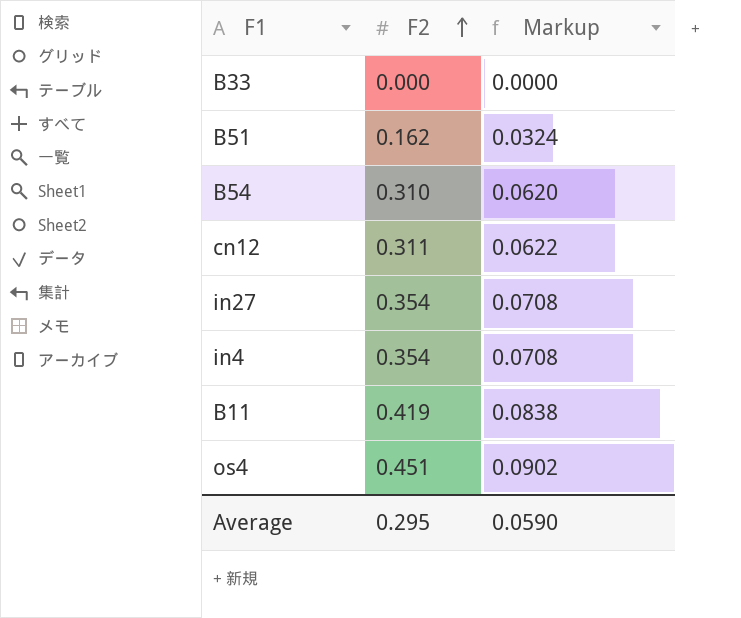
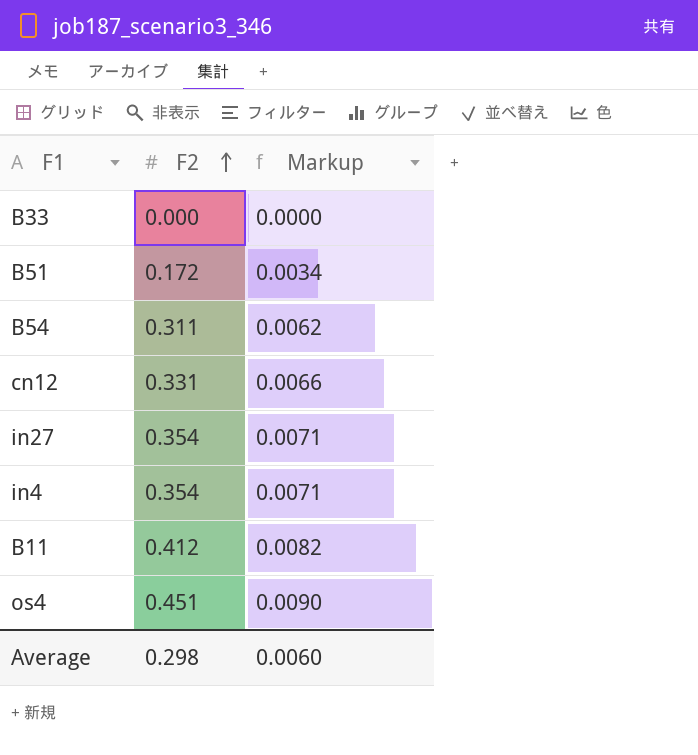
column Markup | formula: [F2] * 0.2 -> [F2] * 0.02
B51 | F2: 0.162 -> 0.172
B54 | F2: 0.310 -> 0.311
cn12 | F2: 0.311 -> 0.331
B11 | F2: 0.419 -> 0.412
Average | F2: 0.295 -> 0.298
Average | Markup: 0.0590 -> 0.0060

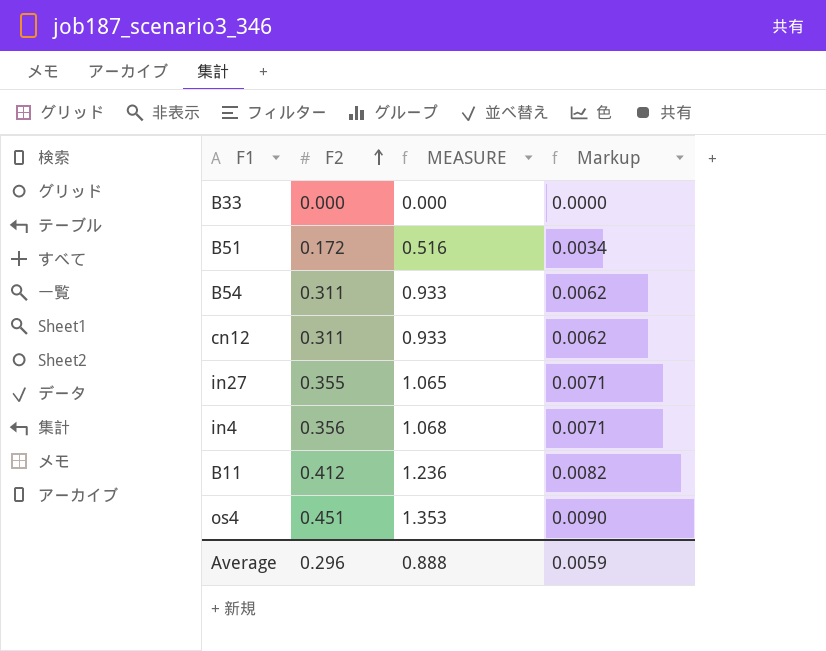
column MEASURE | formula: none -> [F2] * 3
cn12 | F2: 0.331 -> 0.311
cn12 | Markup: 0.0066 -> 0.0062
in27 | F2: 0.354 -> 0.355
in4 | F2: 0.354 -> 0.356
Average | F2: 0.298 -> 0.296
Average | Markup: 0.0060 -> 0.0059

